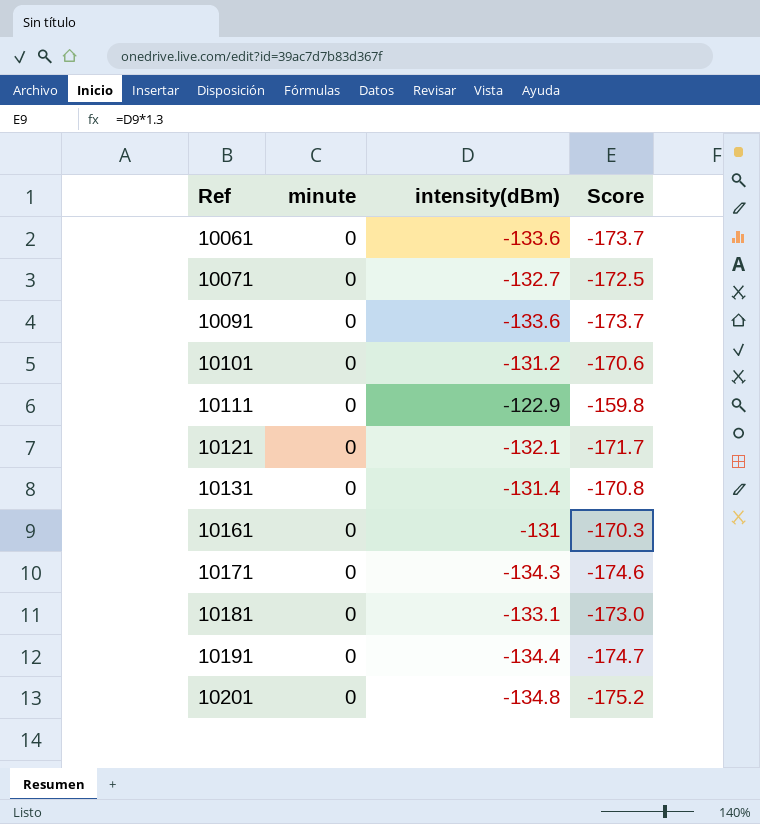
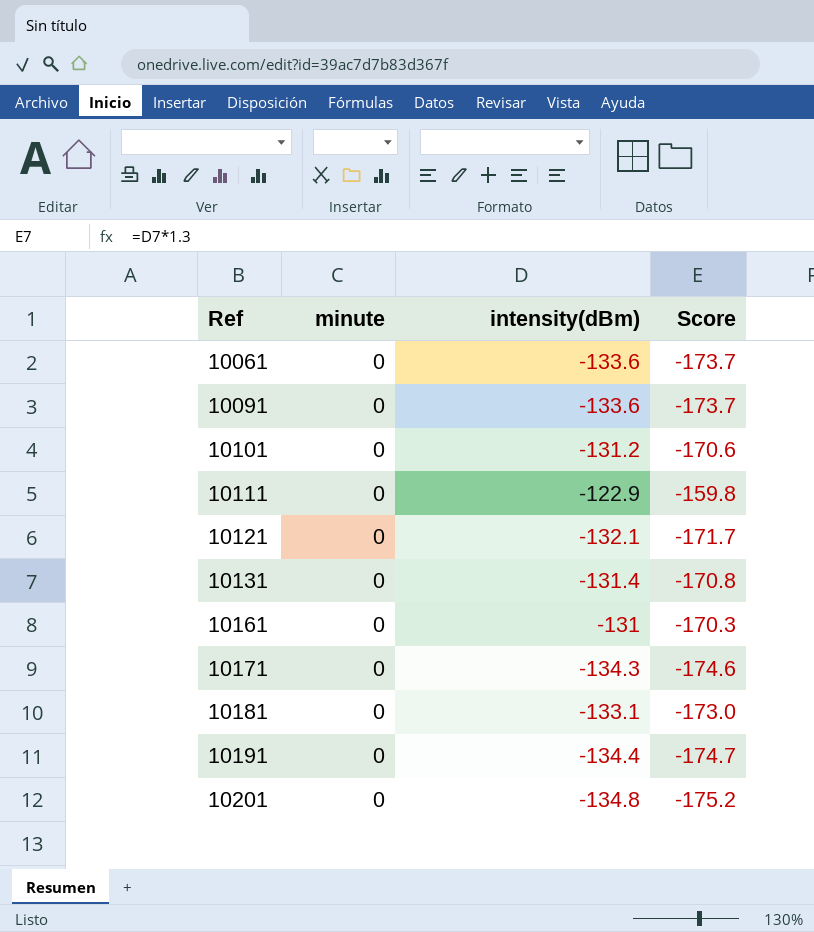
row 10071: 0 | -132.7 | -172.5 -> none

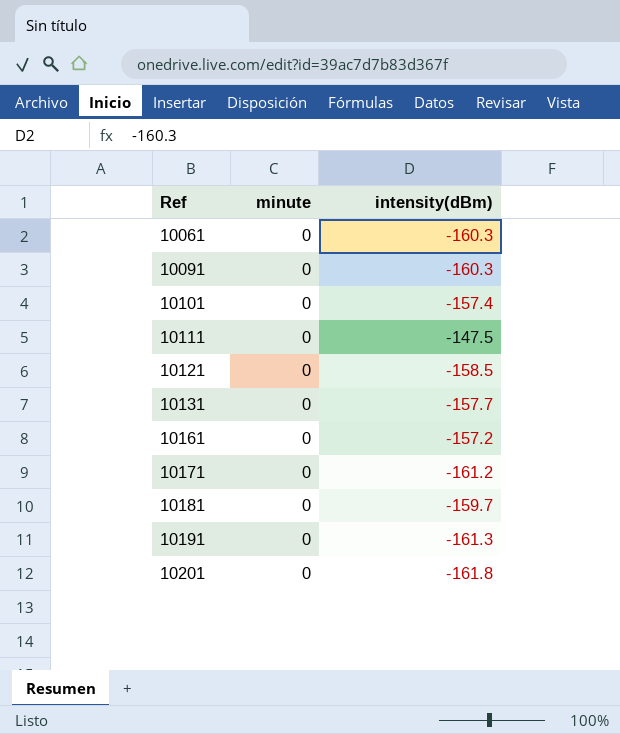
column Score | formula: [intensity(dBm)] * 1.3 -> none
10061 | intensity(dBm): -133.6 -> -160.3
10091 | intensity(dBm): -133.6 -> -160.3
10101 | intensity(dBm): -131.2 -> -157.4
10111 | intensity(dBm): -122.9 -> -147.5
10121 | intensity(dBm): -132.1 -> -158.5
10131 | intensity(dBm): -131.4 -> -157.7
10161 | intensity(dBm): -131 -> -157.2
10171 | intensity(dBm): -134.3 -> -161.2
10181 | intensity(dBm): -133.1 -> -159.7
10191 | intensity(dBm): -134.4 -> -161.3
10201 | intensity(dBm): -134.8 -> -161.8

